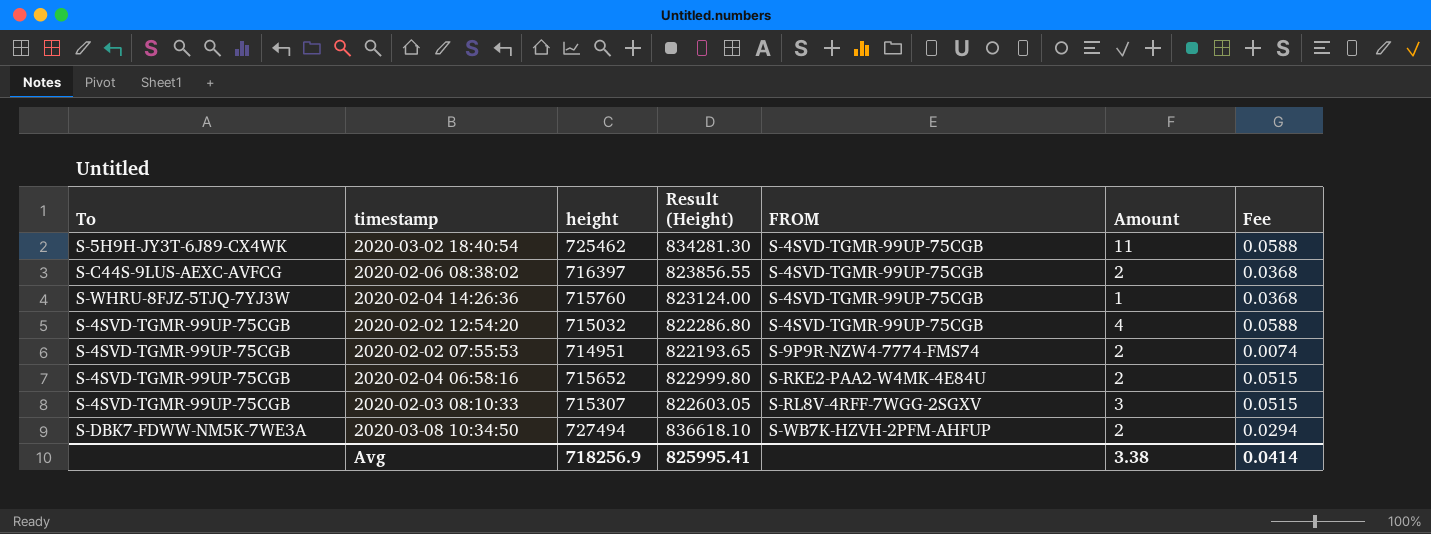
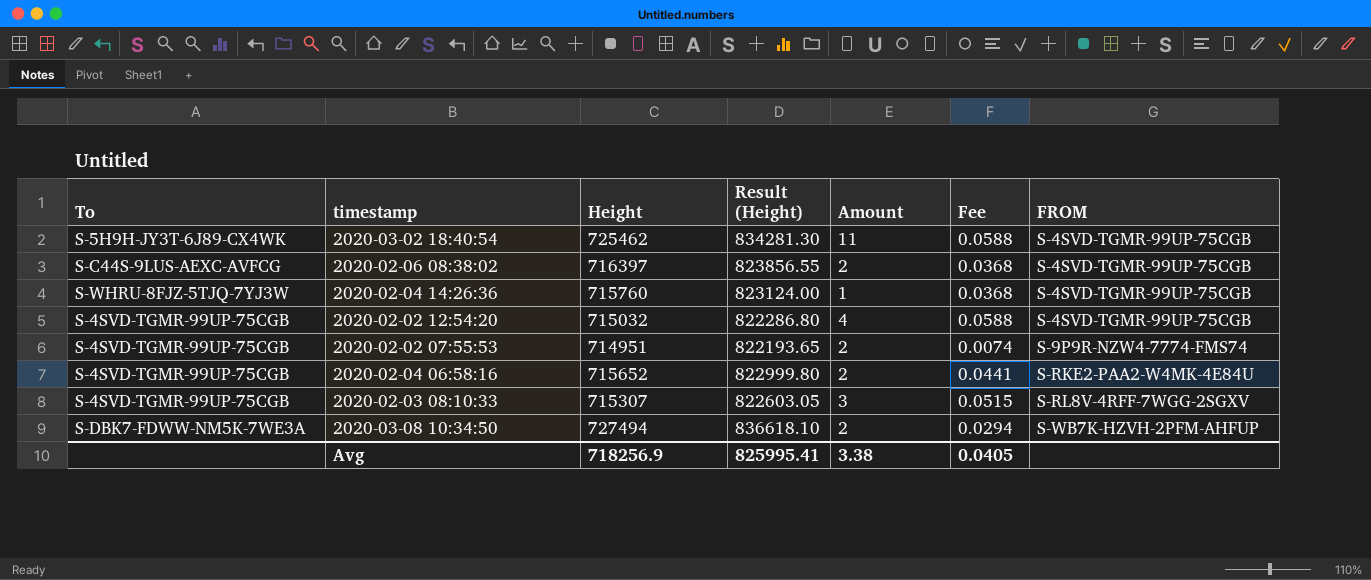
column name: height -> Height
column FROM | position: 5 -> 7
2020-02-04 06:58:16 | Fee: 0.0515 -> 0.0441
Avg | Fee: 0.0414 -> 0.0405

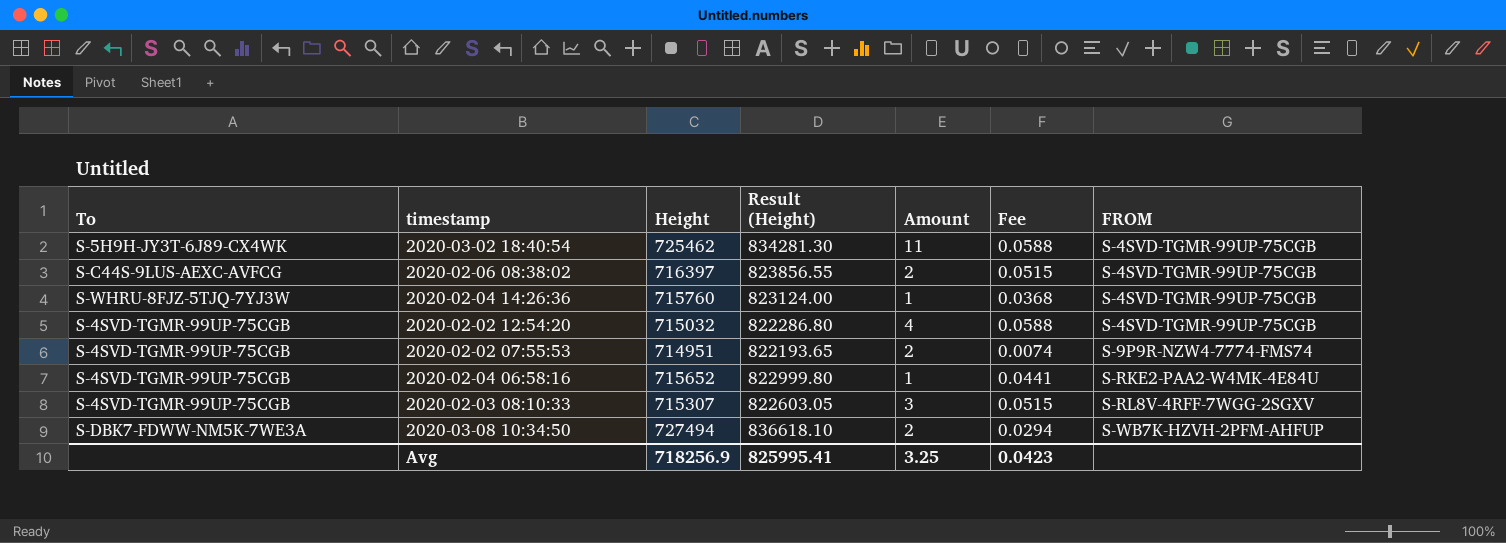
2020-02-06 08:38:02 | Fee: 0.0368 -> 0.0515
2020-02-04 06:58:16 | Amount: 2 -> 1
Avg | Amount: 3.38 -> 3.25
Avg | Fee: 0.0405 -> 0.0423

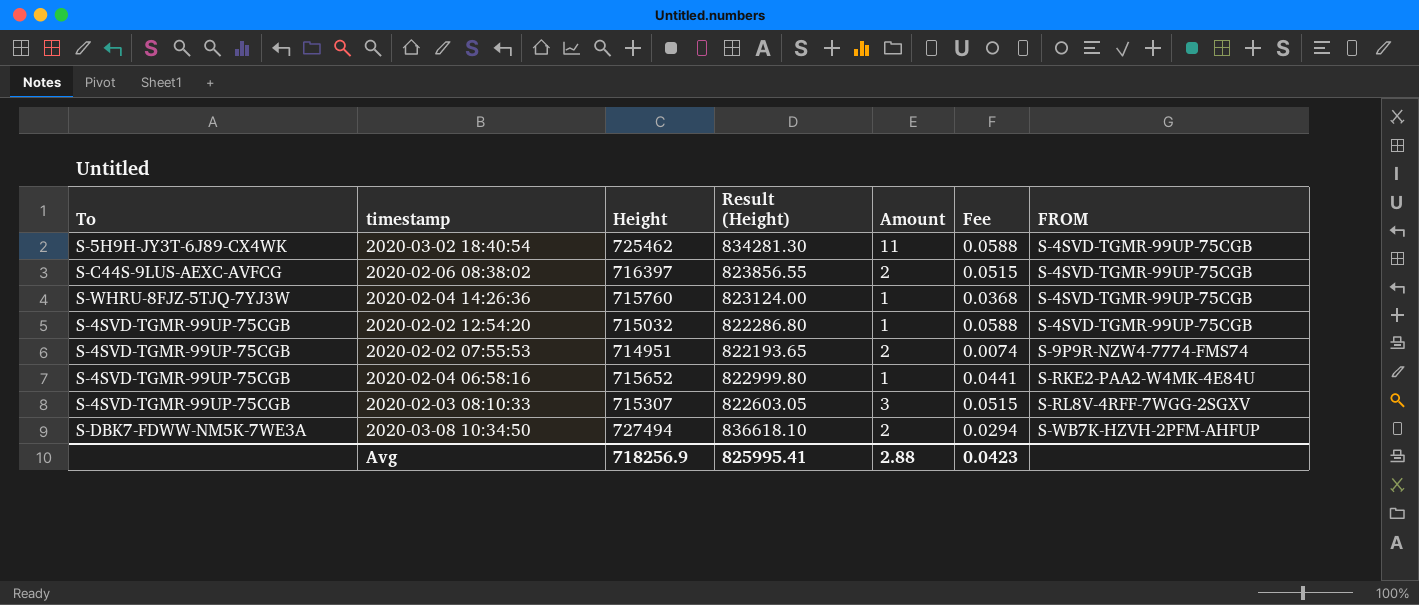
2020-02-02 12:54:20 | Amount: 4 -> 1
Avg | Amount: 3.25 -> 2.88

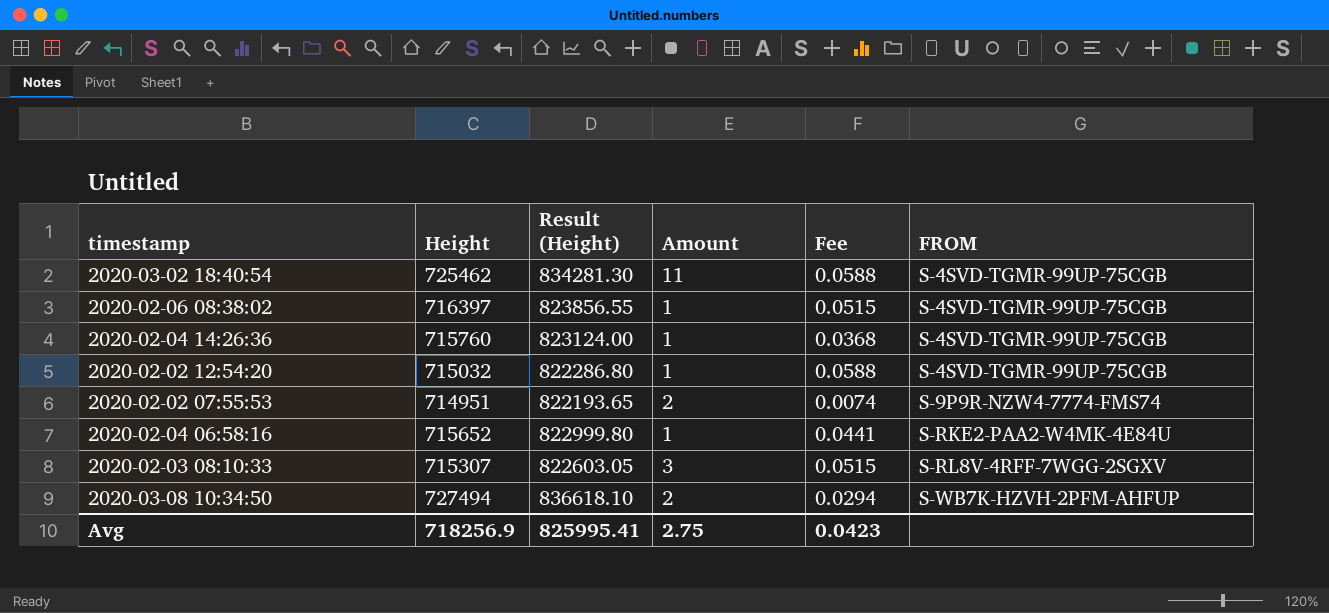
column To | position: 1 -> none
2020-02-06 08:38:02 | Amount: 2 -> 1
Avg | Amount: 2.88 -> 2.75

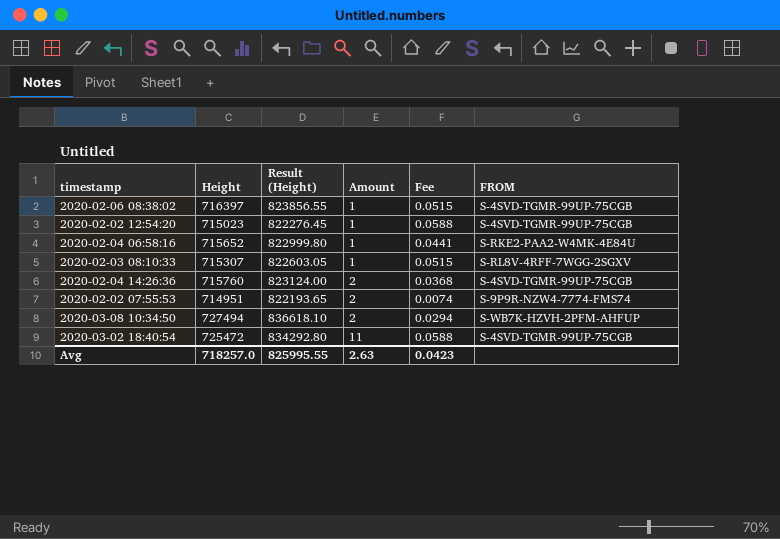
row order: FROM ascending -> Amount ascending
2020-02-02 12:54:20 | Height: 715032 -> 715023
2020-02-02 12:54:20 | Result (Height): 822286.80 -> 822276.45
2020-02-03 08:10:33 | Amount: 3 -> 1
2020-02-04 14:26:36 | Amount: 1 -> 2
2020-03-02 18:40:54 | Height: 725462 -> 725472
2020-03-02 18:40:54 | Result (Height): 834281.30 -> 834292.80
Avg | Height: 718256.9 -> 718257.0
Avg | Result (Height): 825995.41 -> 825995.55
Avg | Amount: 2.75 -> 2.63

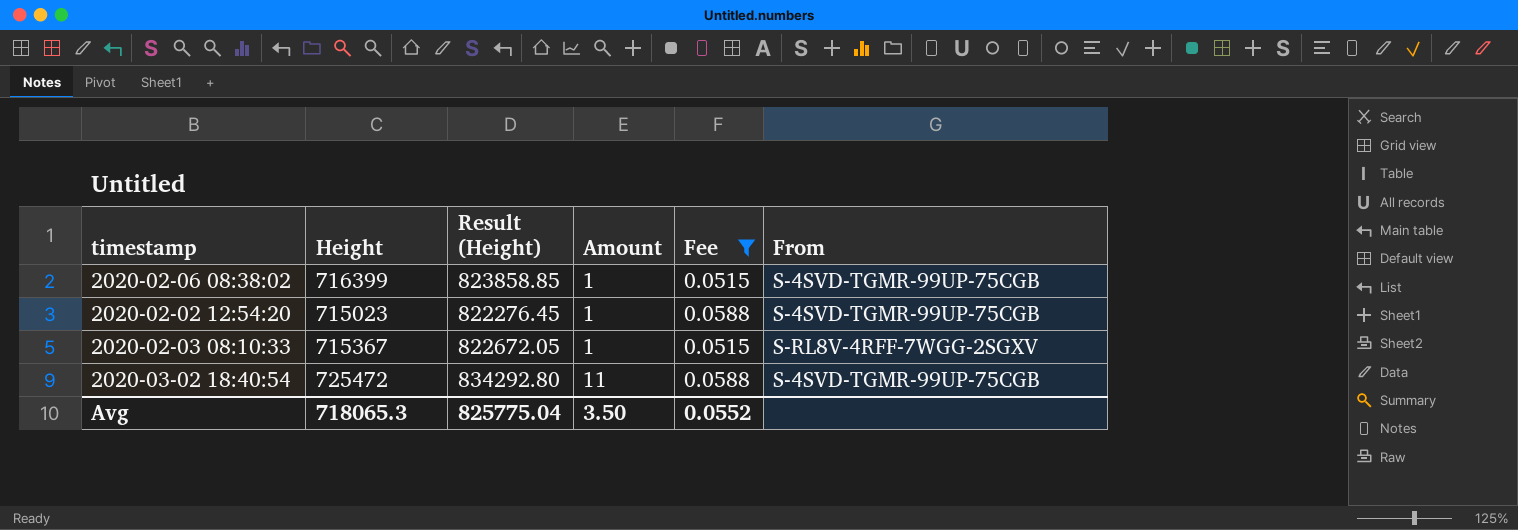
filter: none -> Fee >= 0.0515
column name: FROM -> From
2020-02-06 08:38:02 | Height: 716397 -> 716399
2020-02-06 08:38:02 | Result (Height): 823856.55 -> 823858.85
2020-02-03 08:10:33 | Height: 715307 -> 715367
2020-02-03 08:10:33 | Result (Height): 822603.05 -> 822672.05
Avg | Height: 718257.0 -> 718065.3
Avg | Result (Height): 825995.55 -> 825775.04
Avg | Amount: 2.63 -> 3.50
Avg | Fee: 0.0423 -> 0.0552

